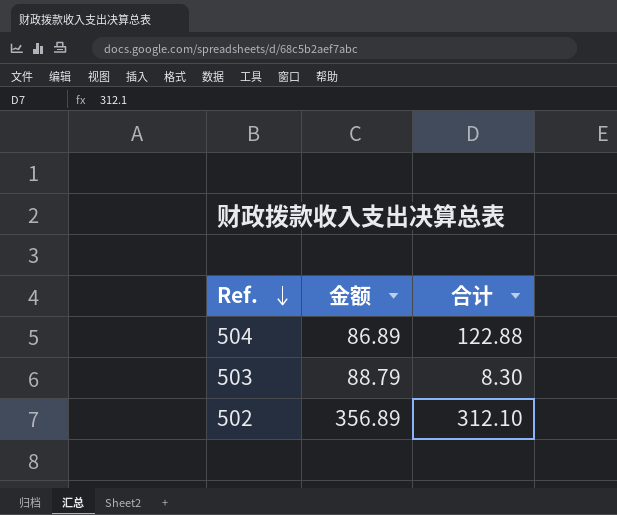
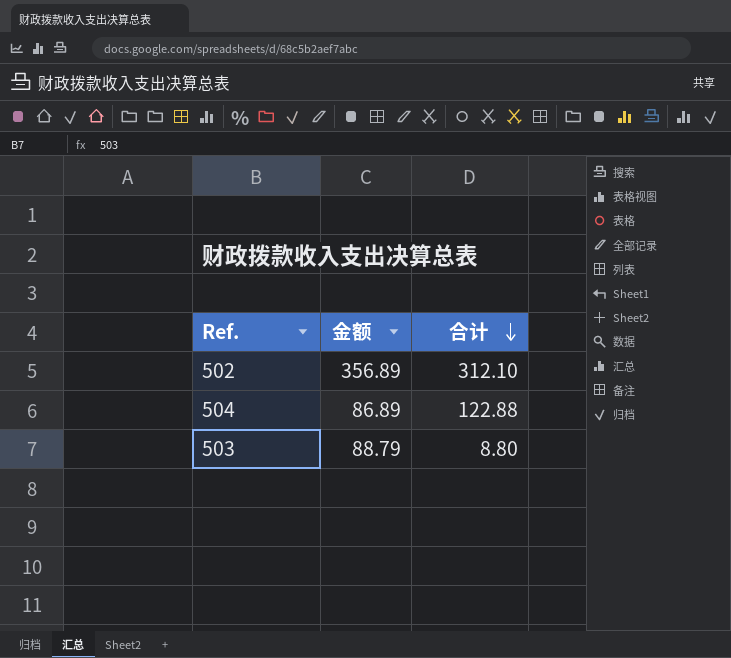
row order: Ref. descending -> 合计 descending
503 | 合计: 8.30 -> 8.80

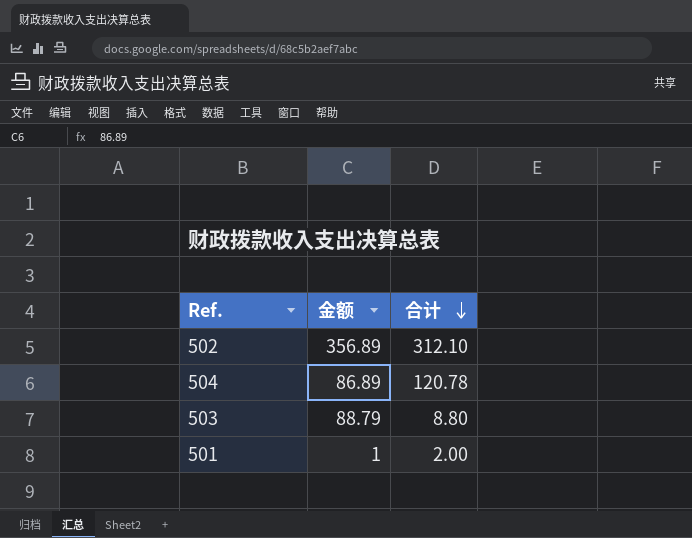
504 | 合计: 122.88 -> 120.78
row 501: none -> 1 | 2.00

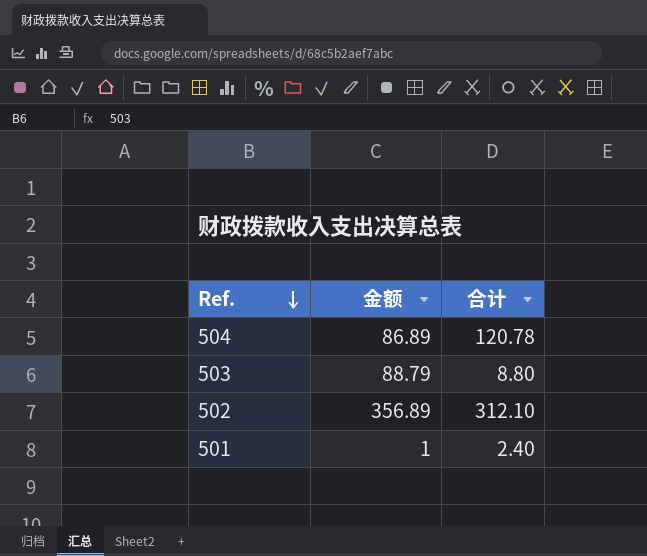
row order: 合计 descending -> Ref. descending
501 | 合计: 2.00 -> 2.40

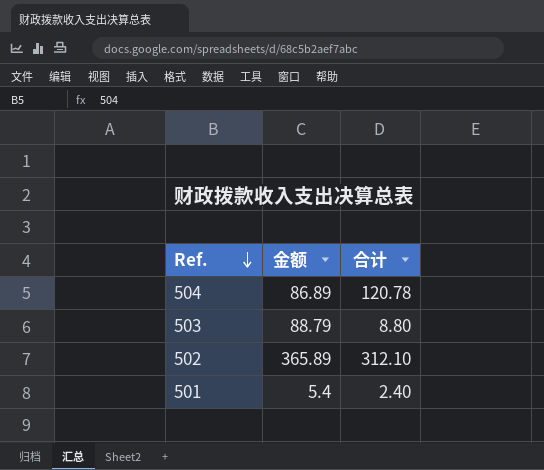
502 | 金额: 356.89 -> 365.89
501 | 金额: 1 -> 5.4

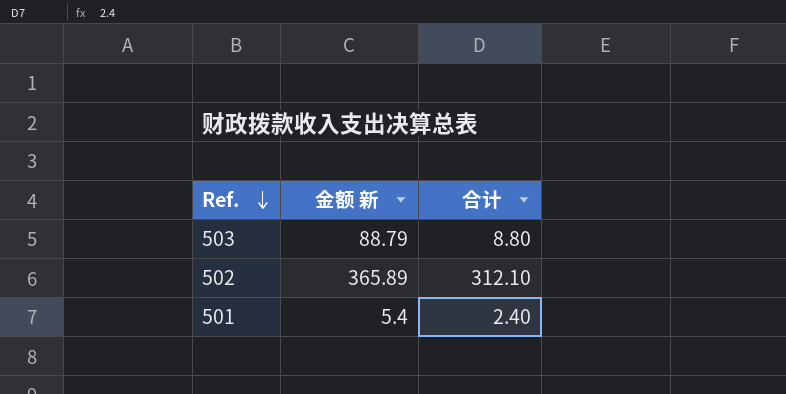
column name: 金额 -> 金额 新
row 504: 86.89 | 120.78 -> none

